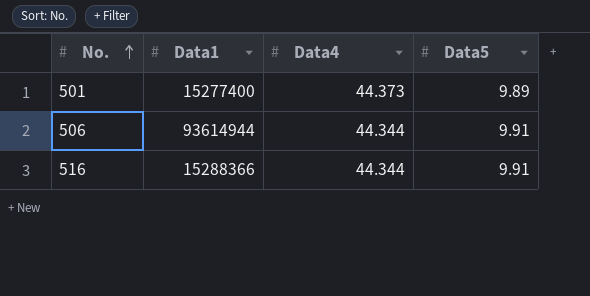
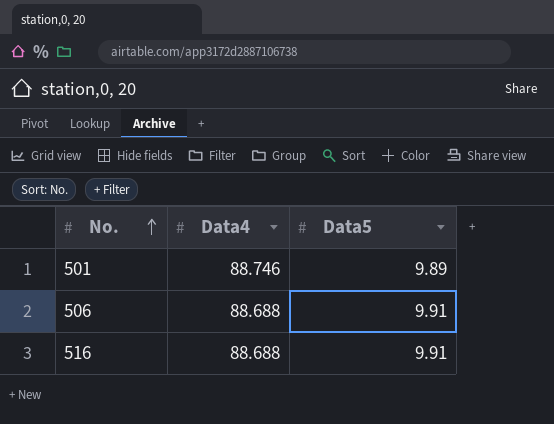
column Data1 | position: 2 -> none
501 | Data4: 44.373 -> 88.746
506 | Data4: 44.344 -> 88.688
516 | Data4: 44.344 -> 88.688

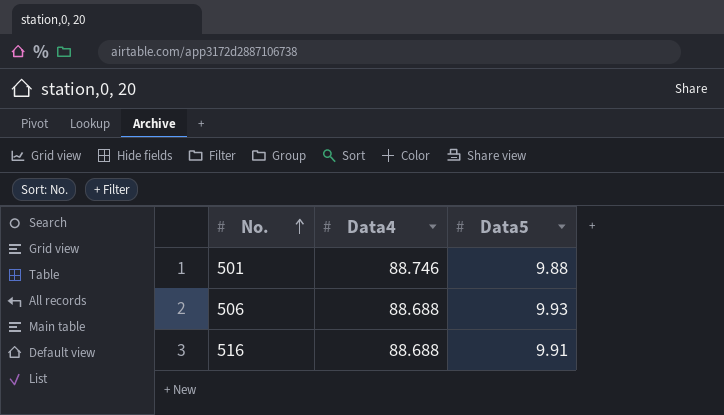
501 | Data5: 9.89 -> 9.88
506 | Data5: 9.91 -> 9.93

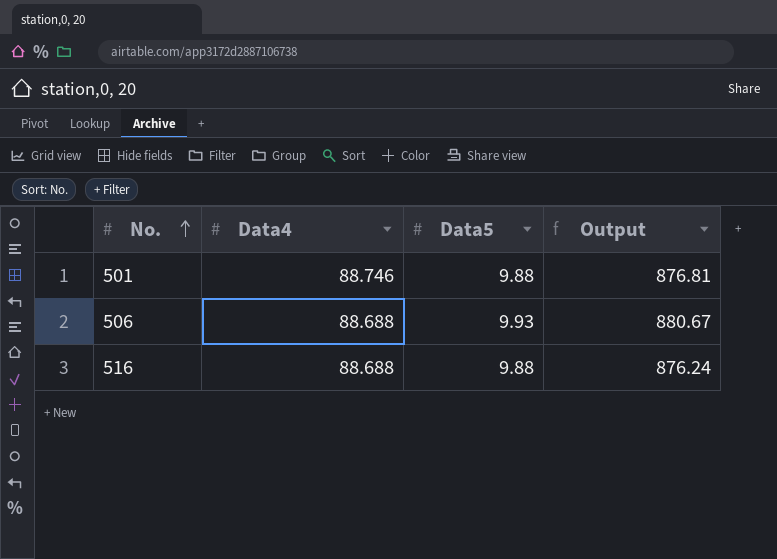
column Output | formula: none -> [Data4] * [Data5]
516 | Data5: 9.91 -> 9.88

